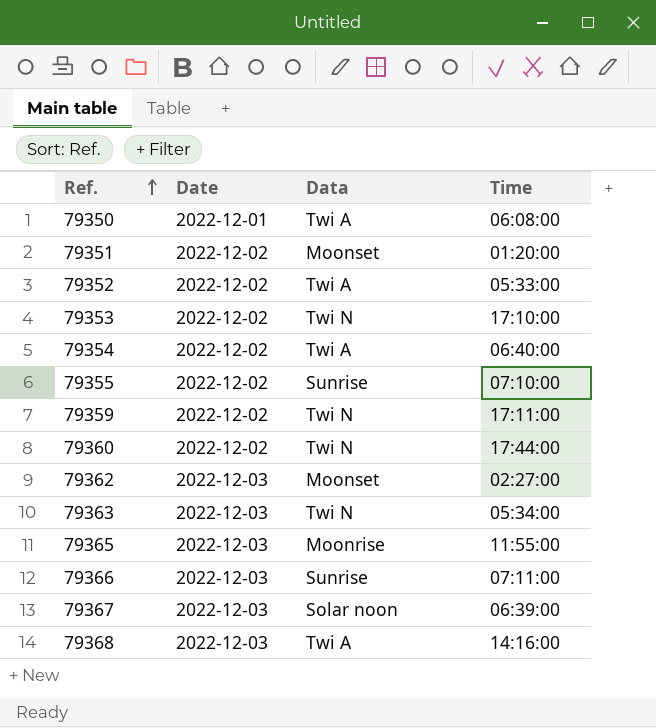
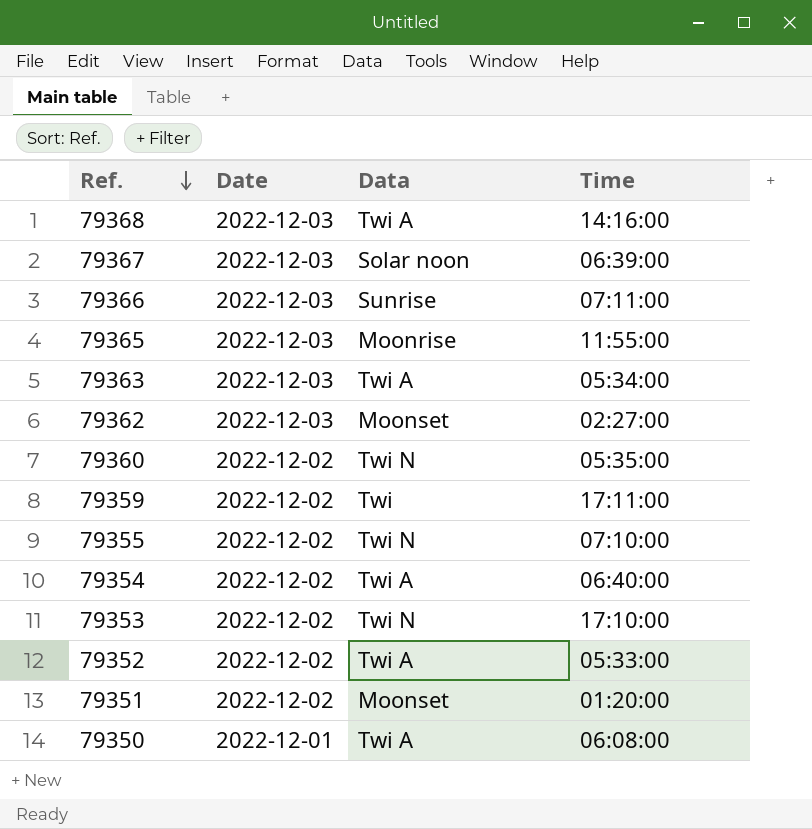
row order: Ref. ascending -> Ref. descending
79363 | Data: Twi N -> Twi A
79360 | Time: 17:44:00 -> 05:35:00
79359 | Data: Twi N -> Twi
79355 | Data: Sunrise -> Twi N

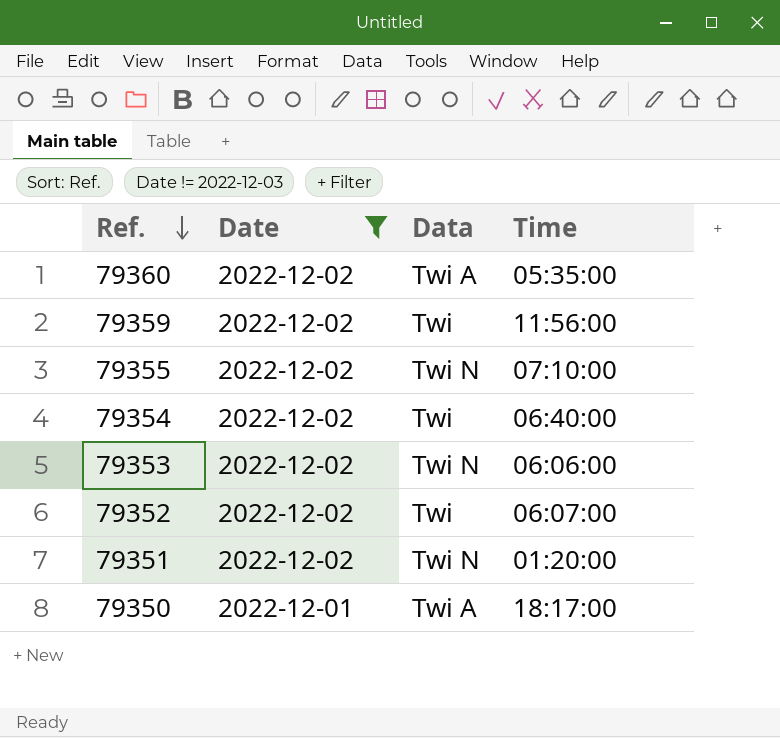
filter: none -> Date != 2022-12-03
79360 | Data: Twi N -> Twi A
79359 | Time: 17:11:00 -> 11:56:00
79354 | Data: Twi A -> Twi
79353 | Time: 17:10:00 -> 06:06:00
79352 | Data: Twi A -> Twi
79352 | Time: 05:33:00 -> 06:07:00
79351 | Data: Moonset -> Twi N
79350 | Time: 06:08:00 -> 18:17:00

